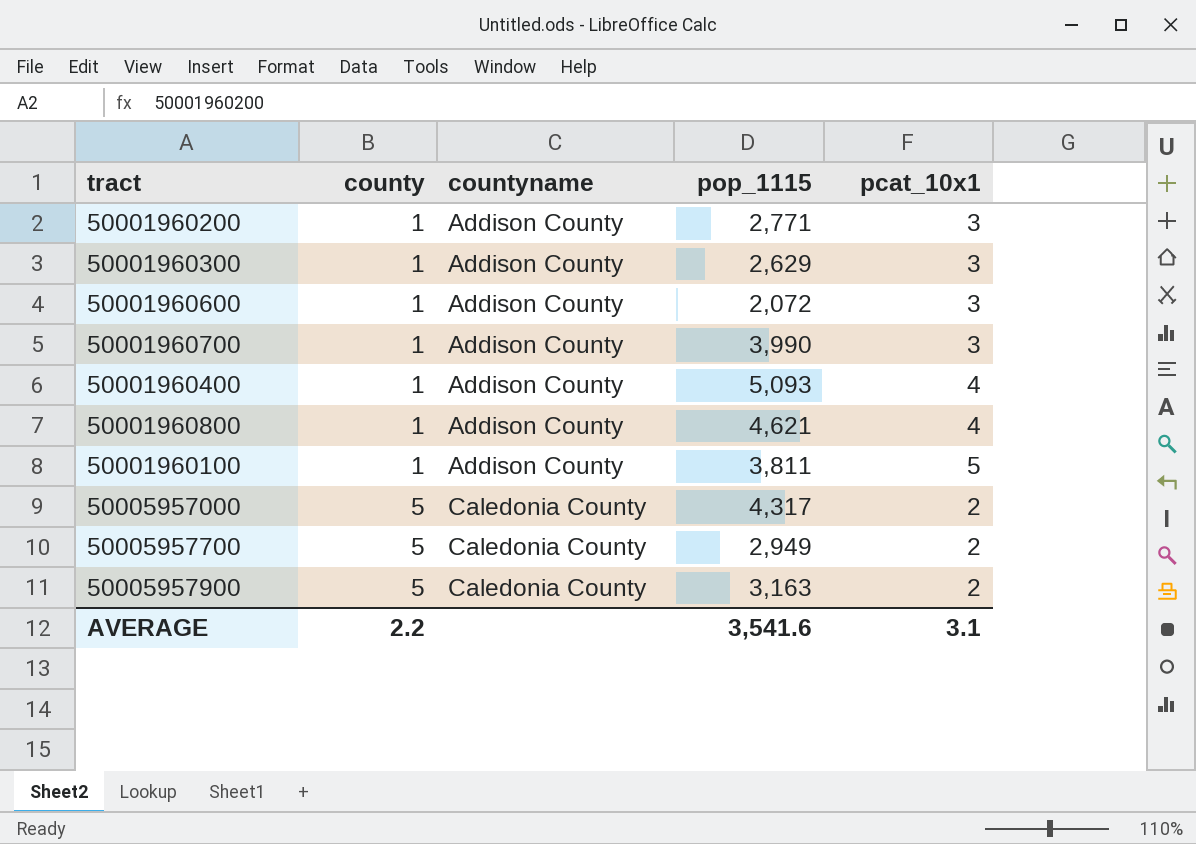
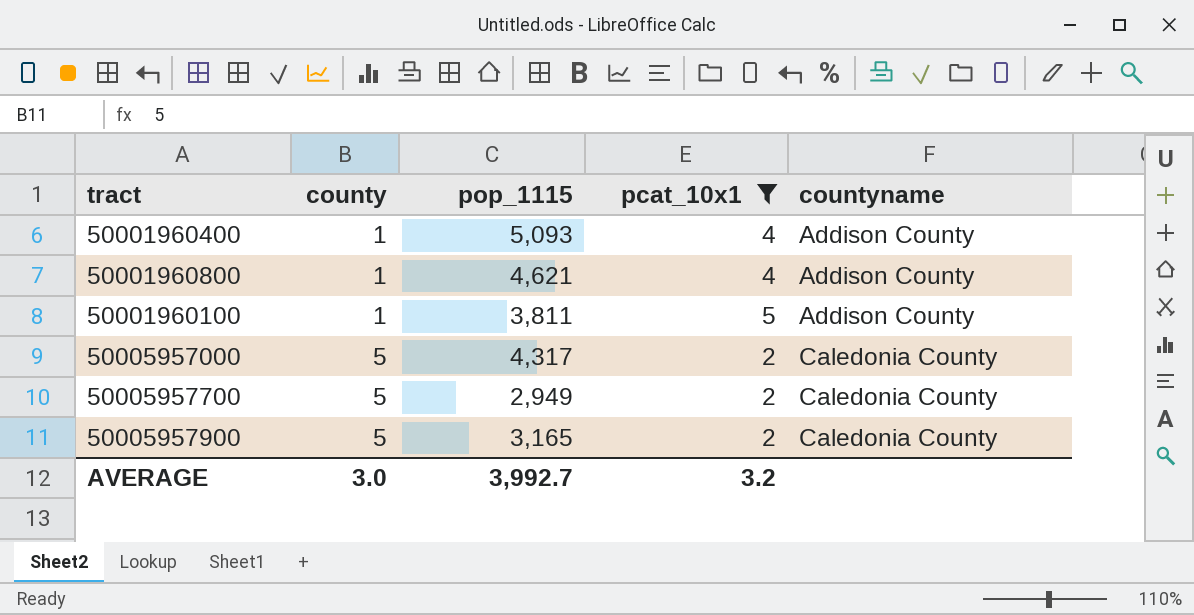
filter: none -> pcat_10x1 != 3
column countyname | position: 3 -> 5
50005957900 | pop_1115: 3,163 -> 3,165
AVERAGE | county: 2.2 -> 3.0
AVERAGE | pop_1115: 3,541.6 -> 3,992.7
AVERAGE | pcat_10x1: 3.1 -> 3.2

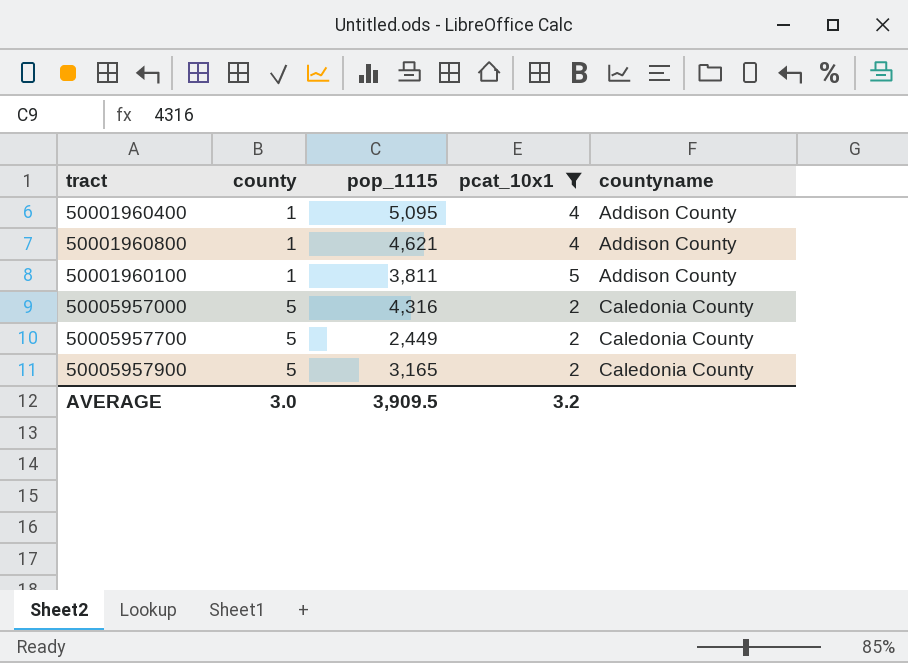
50001960400 | pop_1115: 5,093 -> 5,095
50005957000 | pop_1115: 4,317 -> 4,316
50005957700 | pop_1115: 2,949 -> 2,449
AVERAGE | pop_1115: 3,992.7 -> 3,909.5

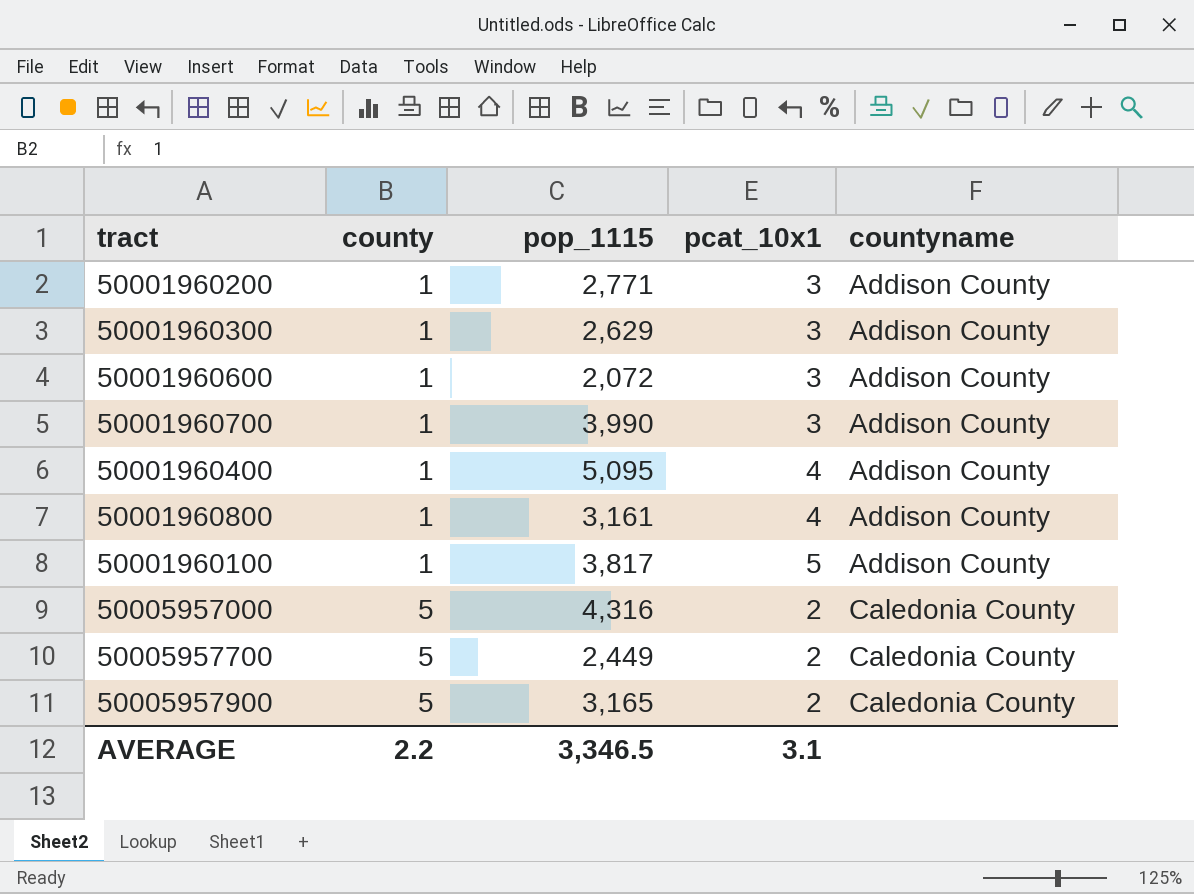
filter: pcat_10x1 != 3 -> none
50001960800 | pop_1115: 4,621 -> 3,161
50001960100 | pop_1115: 3,811 -> 3,817
AVERAGE | county: 3.0 -> 2.2
AVERAGE | pop_1115: 3,909.5 -> 3,346.5
AVERAGE | pcat_10x1: 3.2 -> 3.1

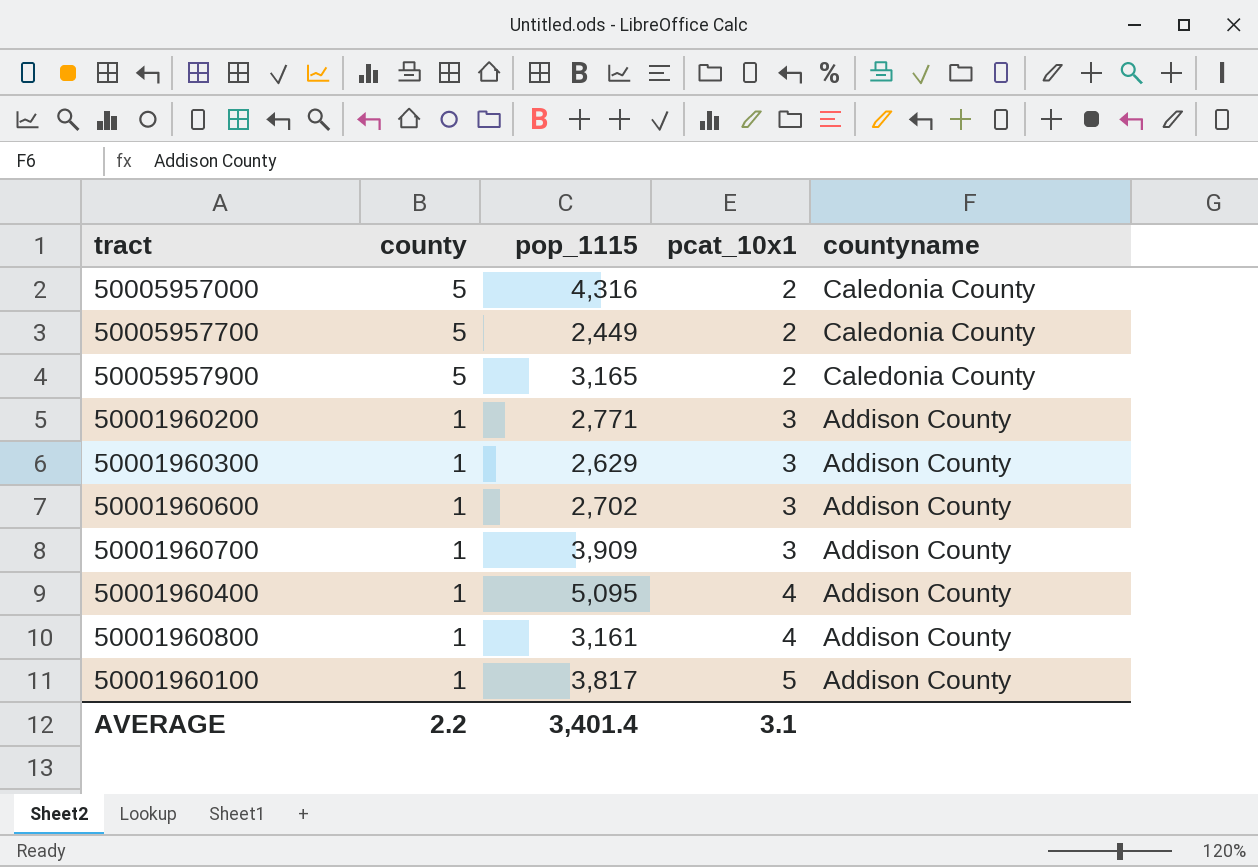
row order: county ascending -> county descending
50001960600 | pop_1115: 2,072 -> 2,702
50001960700 | pop_1115: 3,990 -> 3,909
AVERAGE | pop_1115: 3,346.5 -> 3,401.4

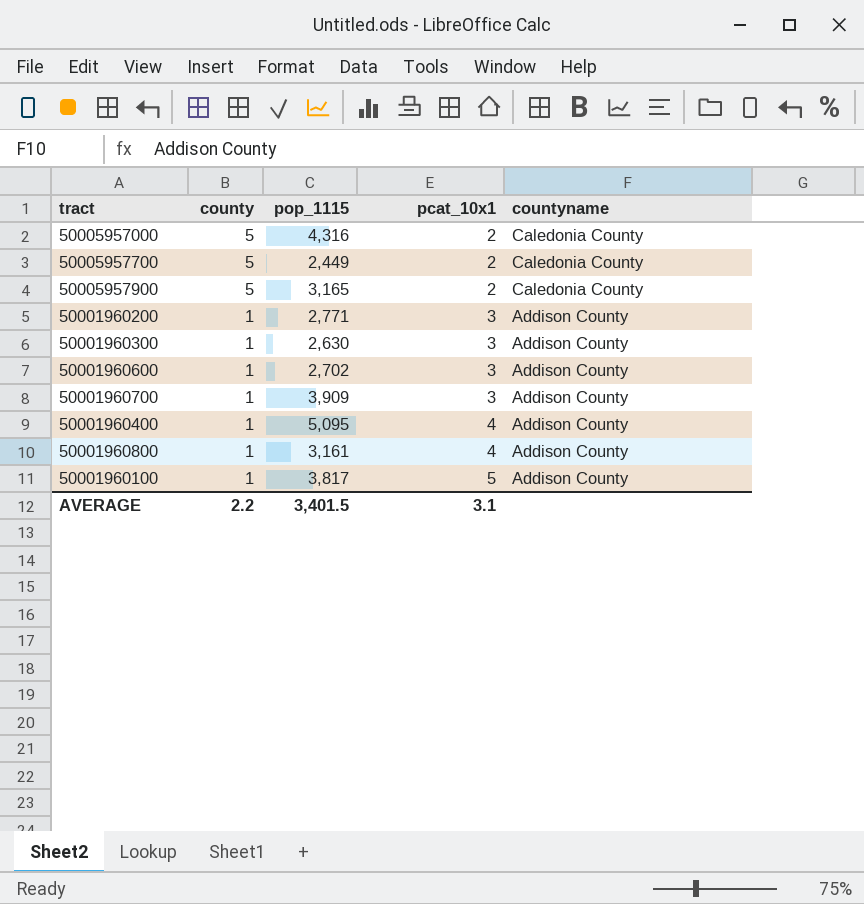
50001960300 | pop_1115: 2,629 -> 2,630
AVERAGE | pop_1115: 3,401.4 -> 3,401.5

